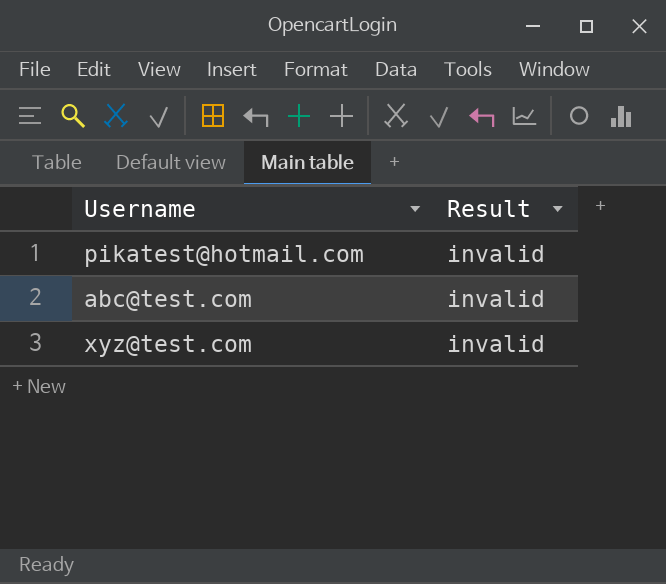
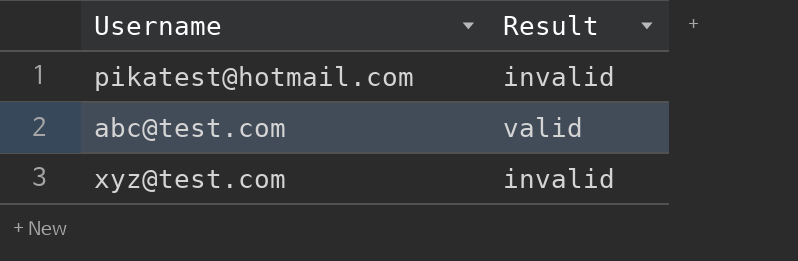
abc@test.com | Result: invalid -> valid

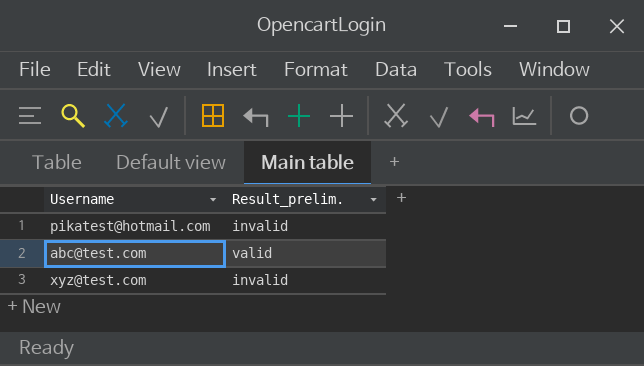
column name: Result -> Result_prelim.

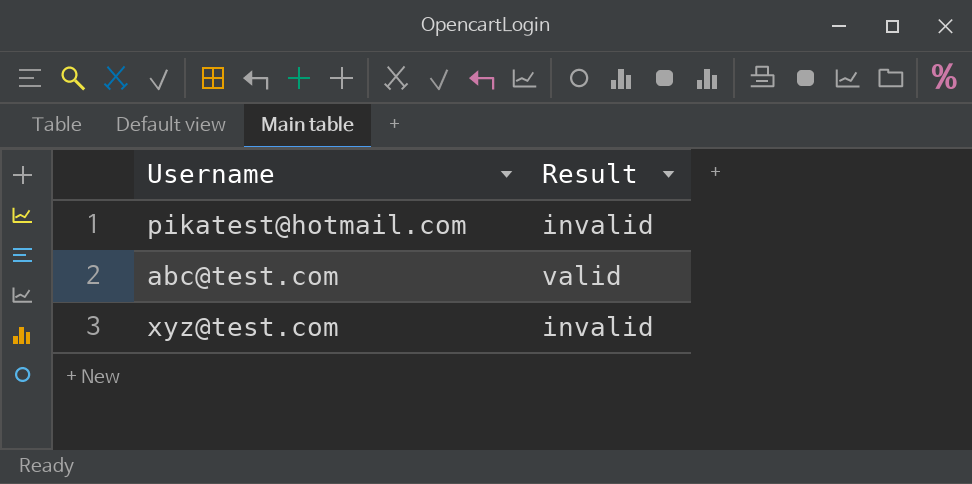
column name: Result_prelim. -> Result

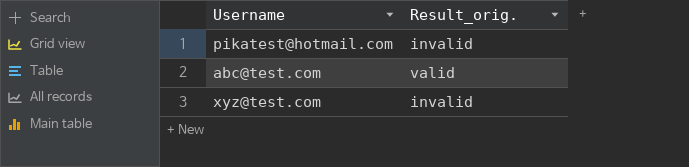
column name: Result -> Result_orig.

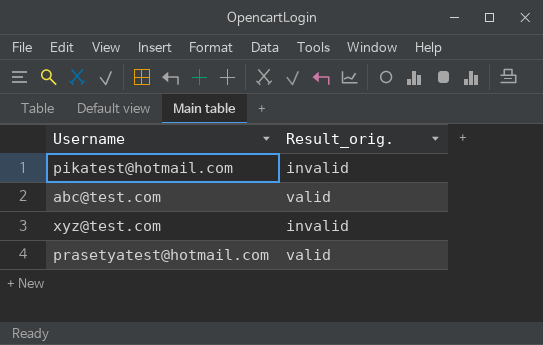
row prasetyatest@hotmail.com: none -> valid

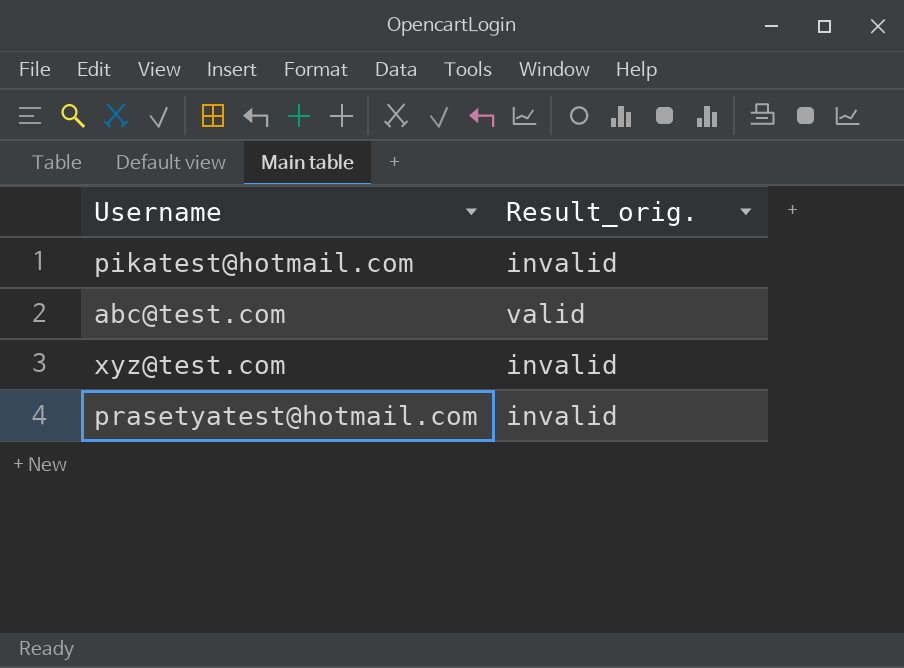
prasetyatest@hotmail.com | Result_orig.: valid -> invalid

